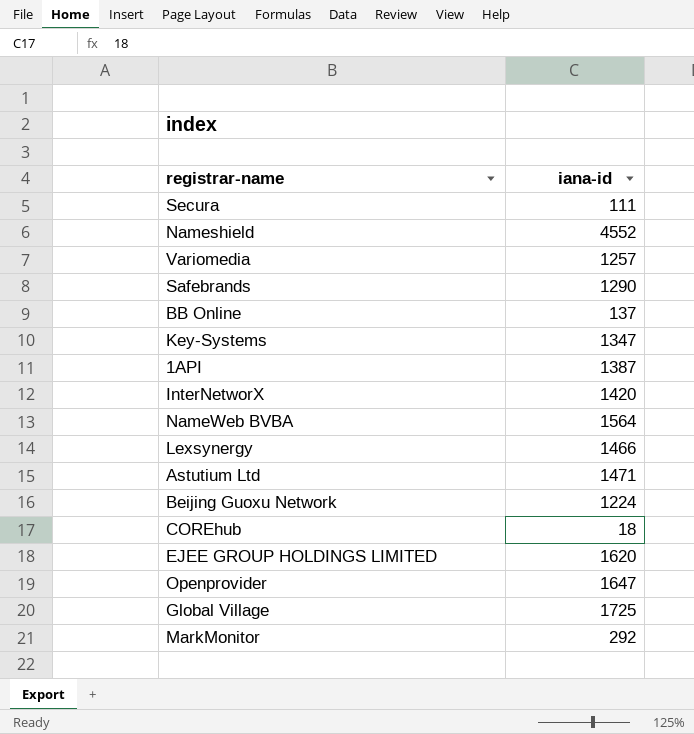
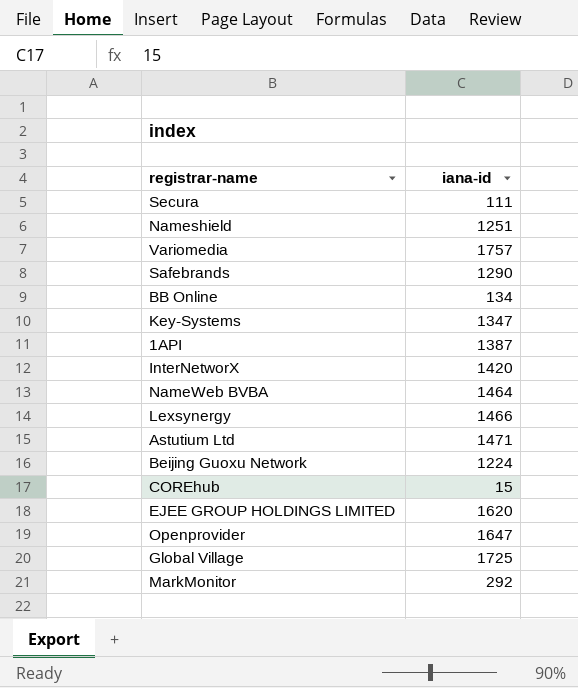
Nameshield | iana-id: 4552 -> 1251
Variomedia | iana-id: 1257 -> 1757
BB Online | iana-id: 137 -> 134
NameWeb BVBA | iana-id: 1564 -> 1464
COREhub | iana-id: 18 -> 15

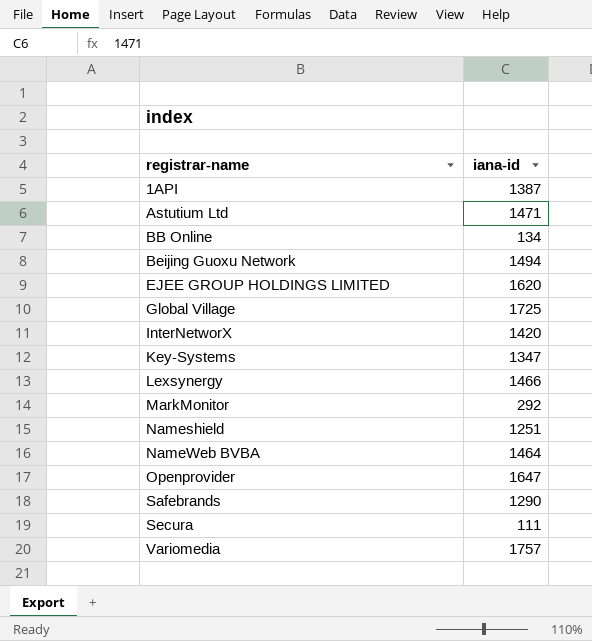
row order: none -> registrar-name ascending
row COREhub: 15 -> none
Beijing Guoxu Network | iana-id: 1224 -> 1494

